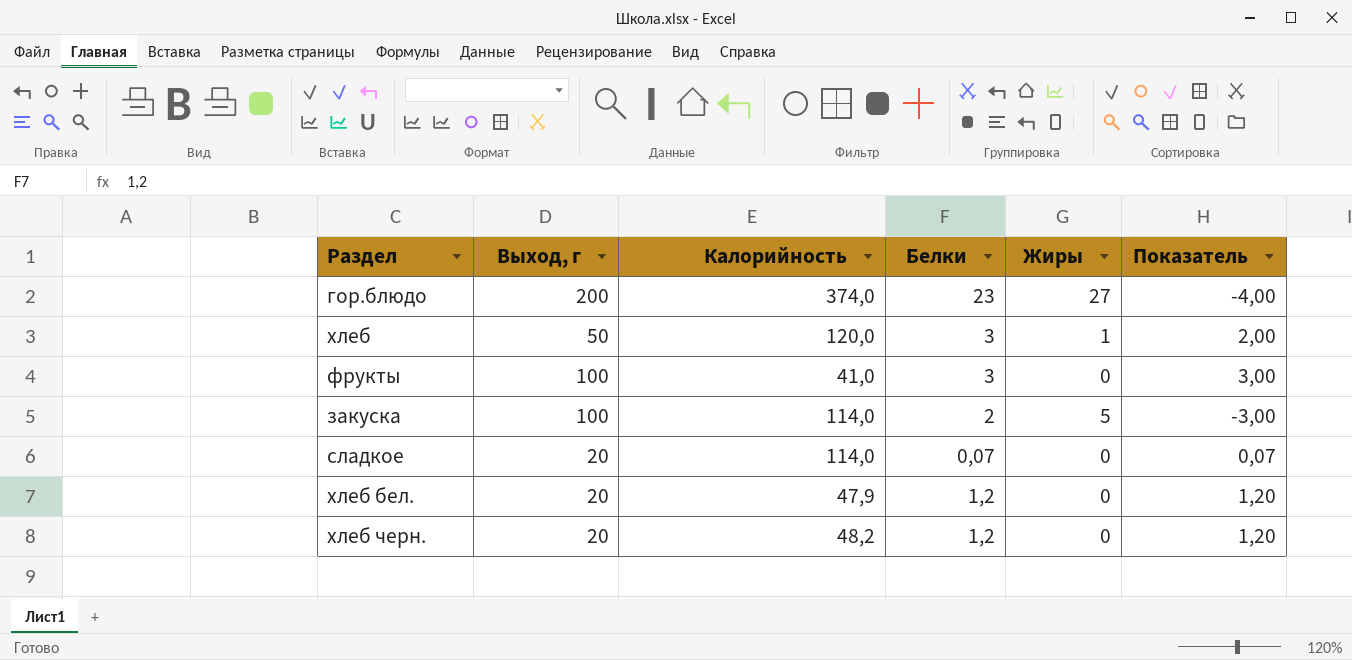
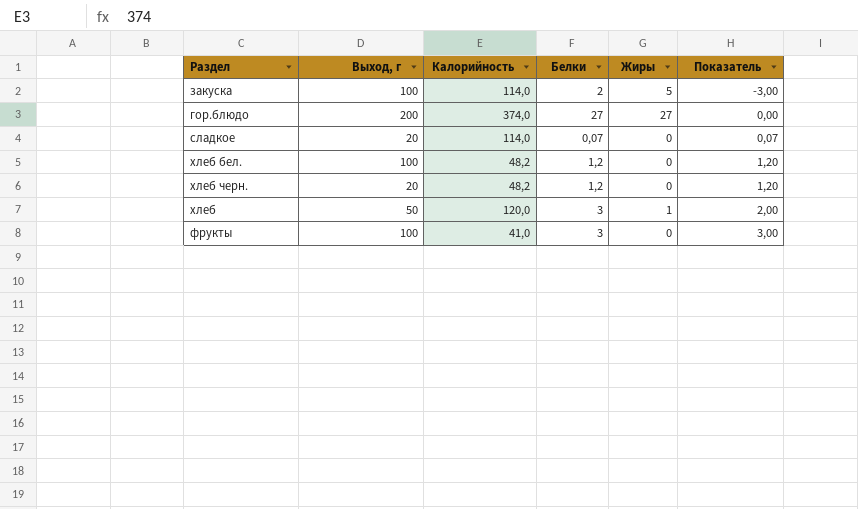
row order: none -> Показатель ascending
гор.блюдо | Белки: 23 -> 27
гор.блюдо | Показатель: -4,00 -> 0,00
хлеб бел. | Выход, г: 20 -> 100
хлеб бел. | Калорийность: 47,9 -> 48,2

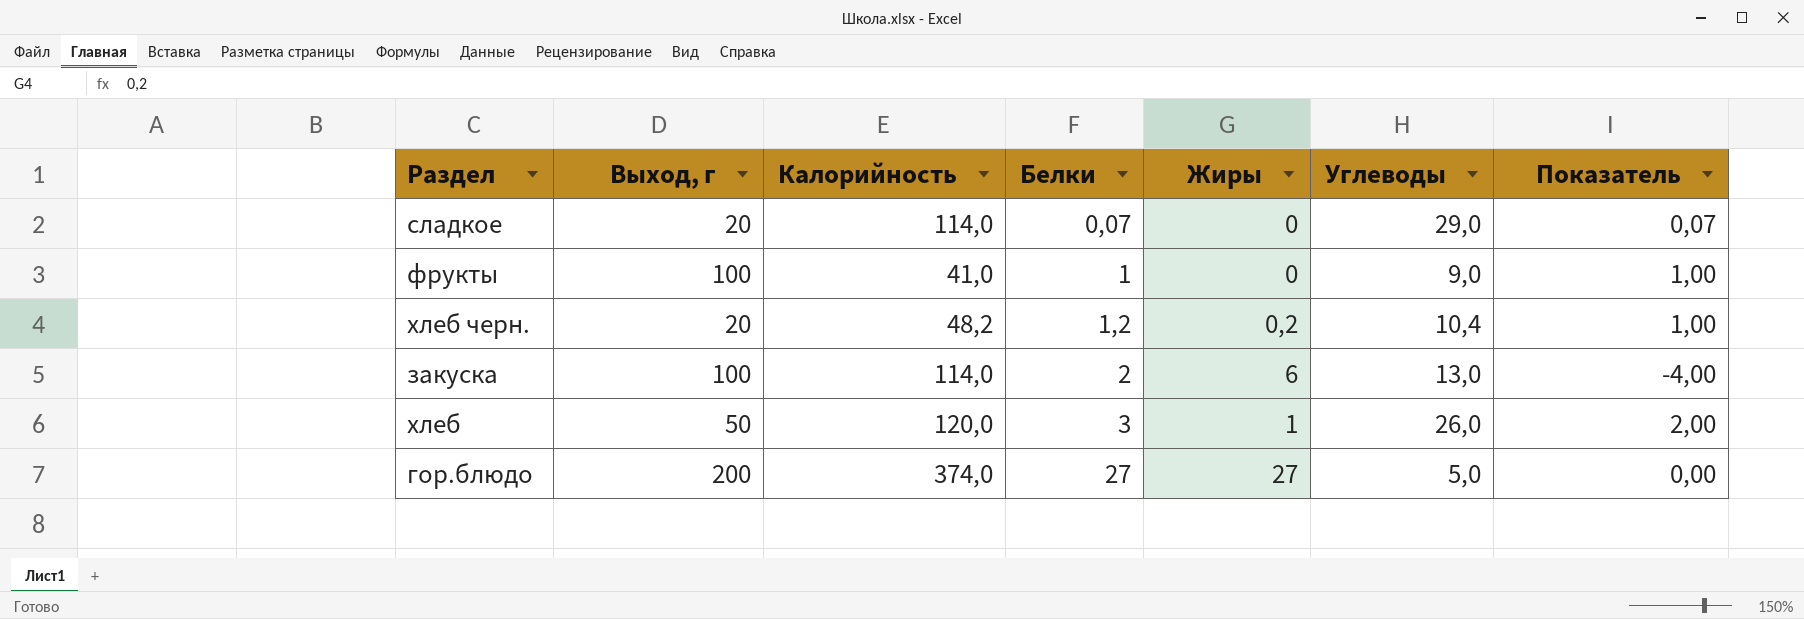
row order: Показатель ascending -> Белки ascending
column Углеводы | position: none -> 6
row хлеб бел.: 100 | 48,2 | 1,2 | 0 | 1,20 -> none
фрукты | Белки: 3 -> 1
фрукты | Показатель: 3,00 -> 1,00
хлеб черн. | Жиры: 0 -> 0,2
хлеб черн. | Показатель: 1,20 -> 1,00
закуска | Жиры: 5 -> 6
закуска | Показатель: -3,00 -> -4,00

